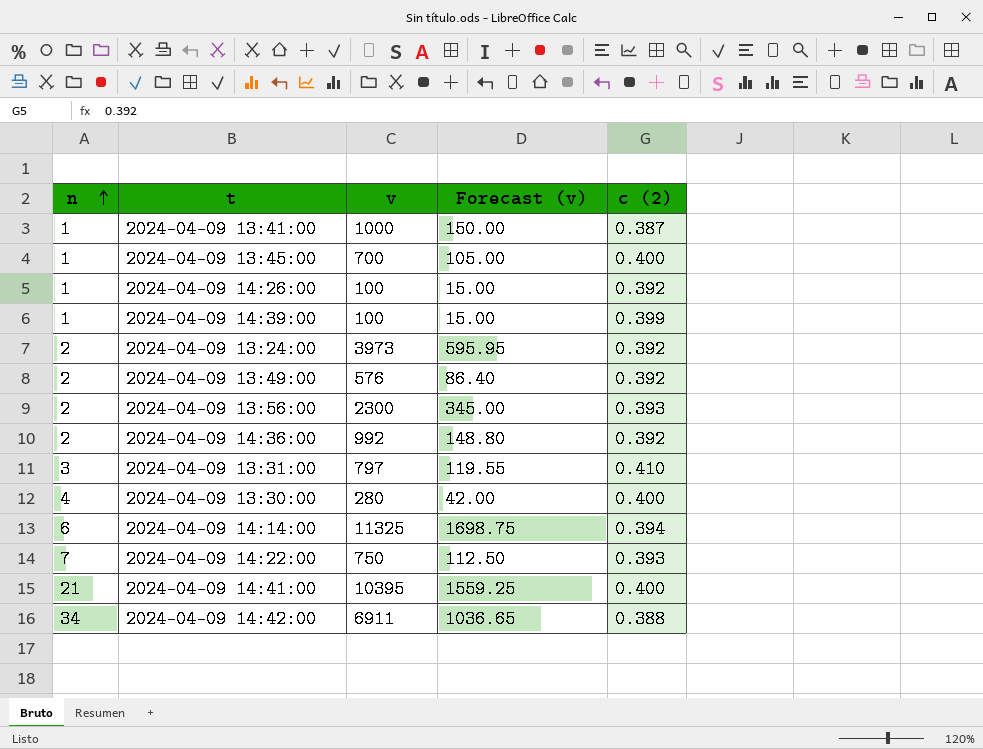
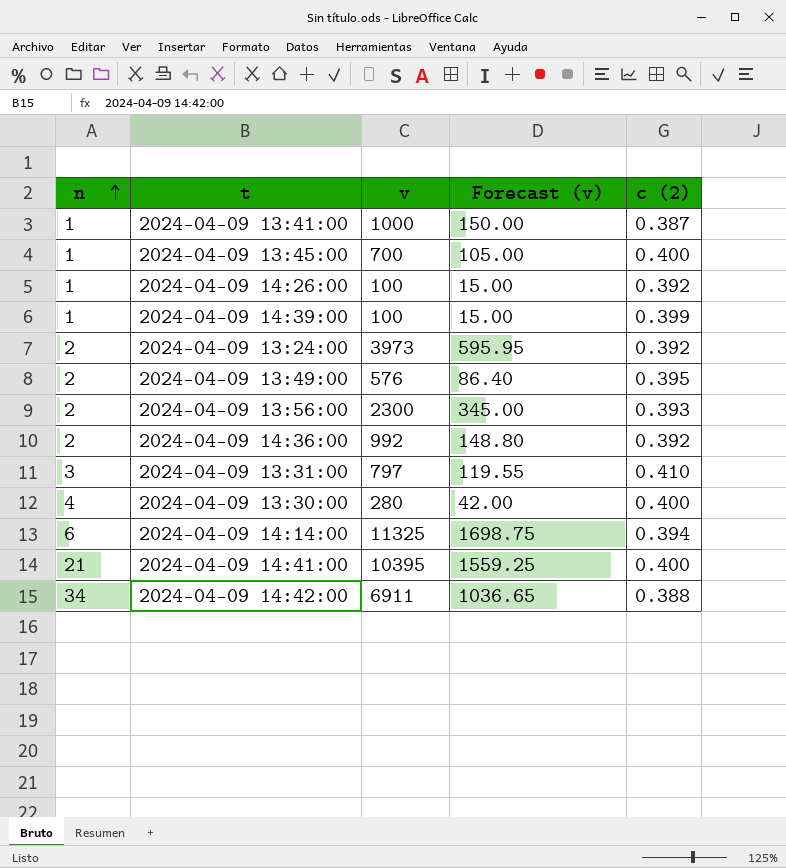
row 2024-04-09 14:22:00: 7 | 750 | 112.50 | 0.393 -> none
2024-04-09 13:49:00 | c (2): 0.392 -> 0.395

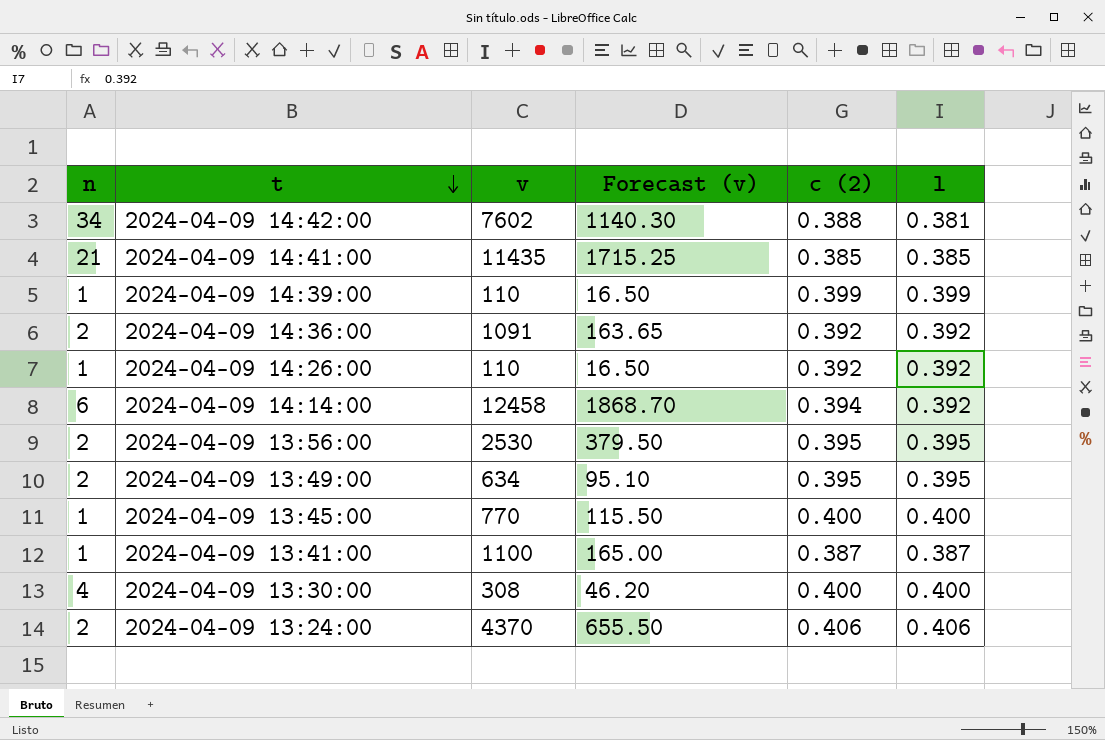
row order: n ascending -> t descending
column l | position: none -> 6
row 2024-04-09 13:31:00: 3 | 797 | 119.55 | 0.410 -> none
2024-04-09 14:42:00 | v: 6911 -> 7602
2024-04-09 14:42:00 | Forecast (v): 1036.65 -> 1140.30
2024-04-09 14:41:00 | v: 10395 -> 11435
2024-04-09 14:41:00 | Forecast (v): 1559.25 -> 1715.25
2024-04-09 14:41:00 | c (2): 0.400 -> 0.385
2024-04-09 14:39:00 | v: 100 -> 110
2024-04-09 14:39:00 | Forecast (v): 15.00 -> 16.50
2024-04-09 14:36:00 | v: 992 -> 1091
2024-04-09 14:36:00 | Forecast (v): 148.80 -> 163.65
2024-04-09 14:26:00 | v: 100 -> 110
2024-04-09 14:26:00 | Forecast (v): 15.00 -> 16.50
2024-04-09 14:14:00 | v: 11325 -> 12458
2024-04-09 14:14:00 | Forecast (v): 1698.75 -> 1868.70
2024-04-09 13:56:00 | v: 2300 -> 2530
2024-04-09 13:56:00 | Forecast (v): 345.00 -> 379.50
2024-04-09 13:56:00 | c (2): 0.393 -> 0.395
2024-04-09 13:49:00 | v: 576 -> 634
2024-04-09 13:49:00 | Forecast (v): 86.40 -> 95.10
2024-04-09 13:45:00 | v: 700 -> 770
2024-04-09 13:45:00 | Forecast (v): 105.00 -> 115.50
2024-04-09 13:41:00 | v: 1000 -> 1100
2024-04-09 13:41:00 | Forecast (v): 150.00 -> 165.00
2024-04-09 13:30:00 | v: 280 -> 308
2024-04-09 13:30:00 | Forecast (v): 42.00 -> 46.20
2024-04-09 13:24:00 | v: 3973 -> 4370
2024-04-09 13:24:00 | Forecast (v): 595.95 -> 655.50
2024-04-09 13:24:00 | c (2): 0.392 -> 0.406

